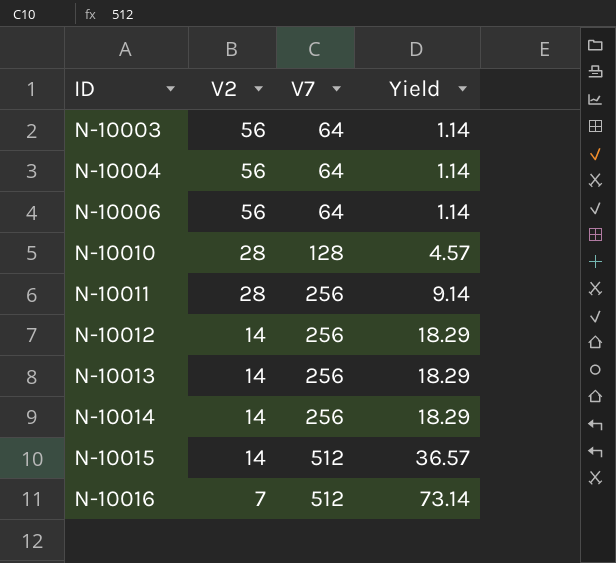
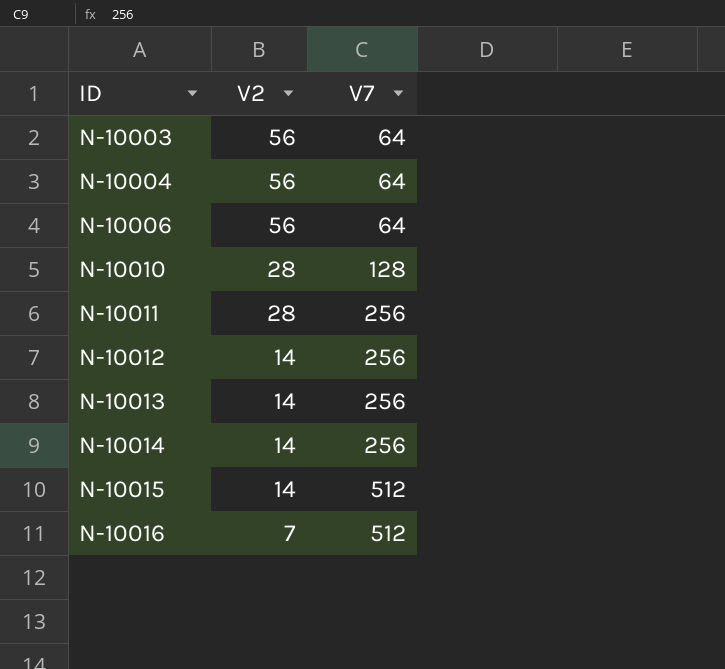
column Yield | formula: [V7] / [V2] -> none

